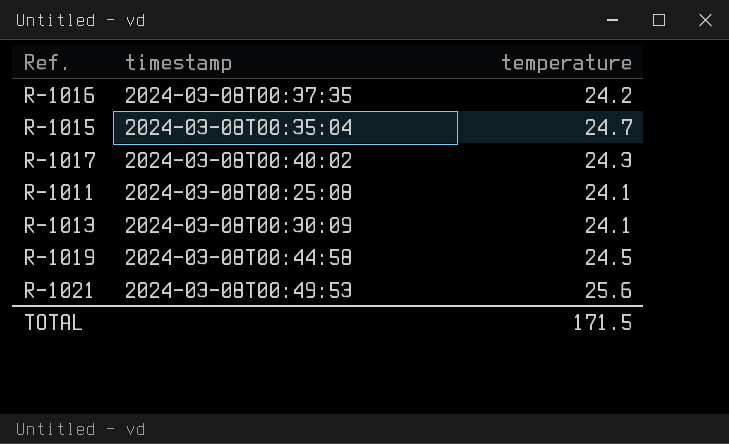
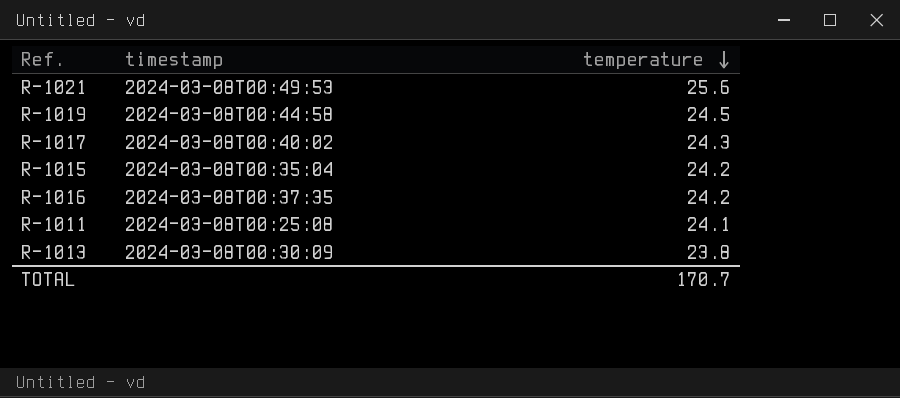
row order: none -> temperature descending
R-1015 | temperature: 24.7 -> 24.2
R-1013 | temperature: 24.1 -> 23.8
TOTAL | temperature: 171.5 -> 170.7

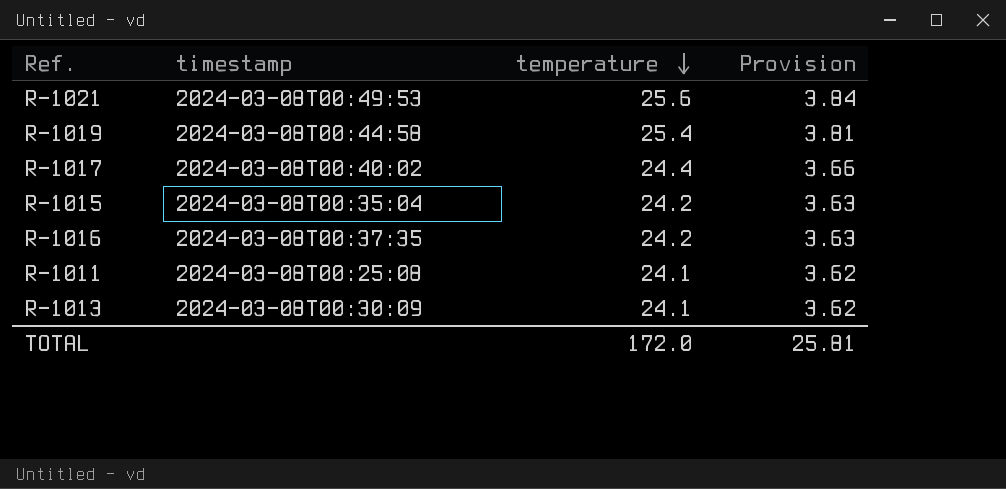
column Provision | formula: none -> [temperature] * 0.15
R-1019 | temperature: 24.5 -> 25.4
R-1017 | temperature: 24.3 -> 24.4
R-1013 | temperature: 23.8 -> 24.1
TOTAL | temperature: 170.7 -> 172.0

